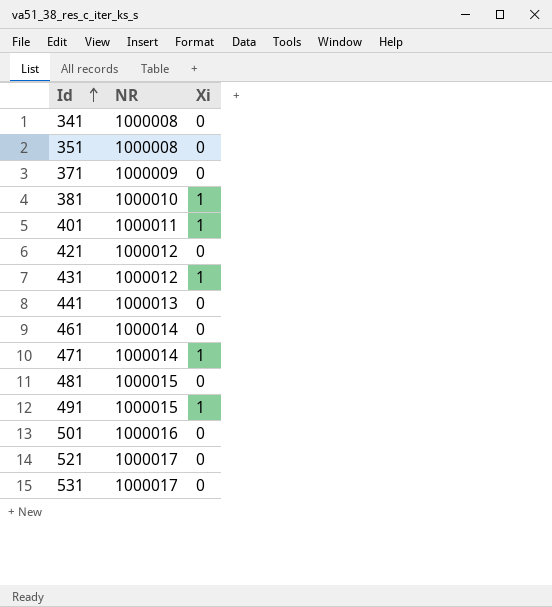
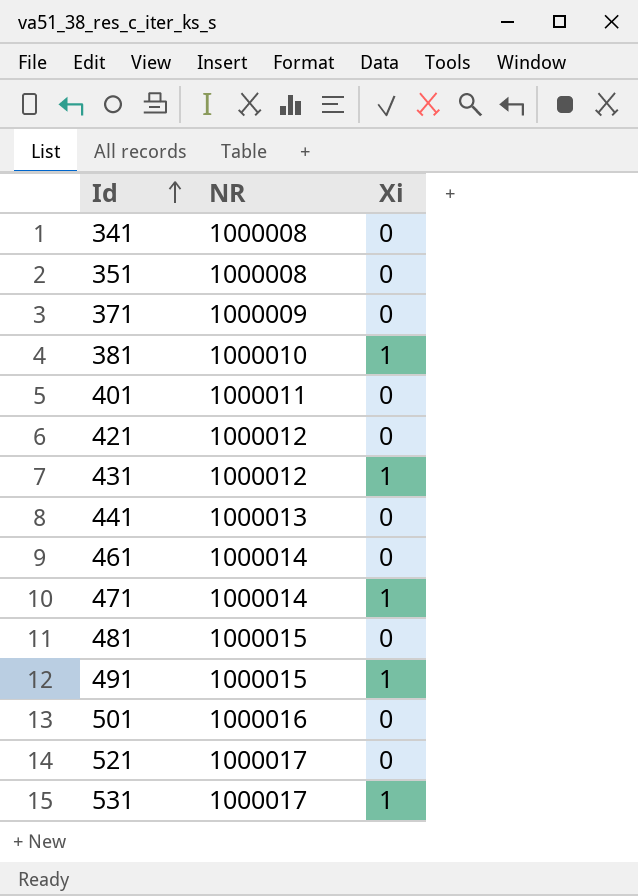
401 | Xi: 1 -> 0
531 | Xi: 0 -> 1

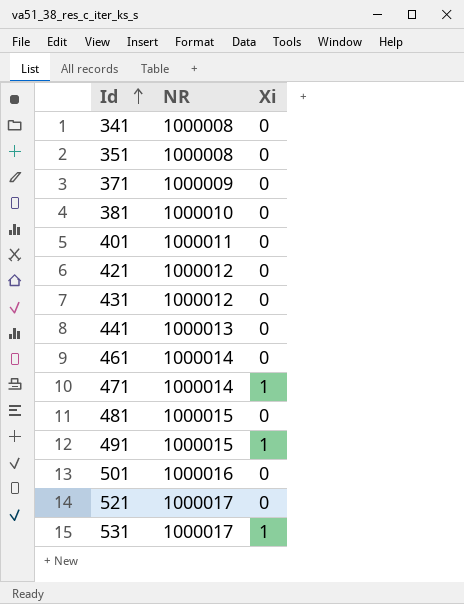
381 | Xi: 1 -> 0
431 | Xi: 1 -> 0

